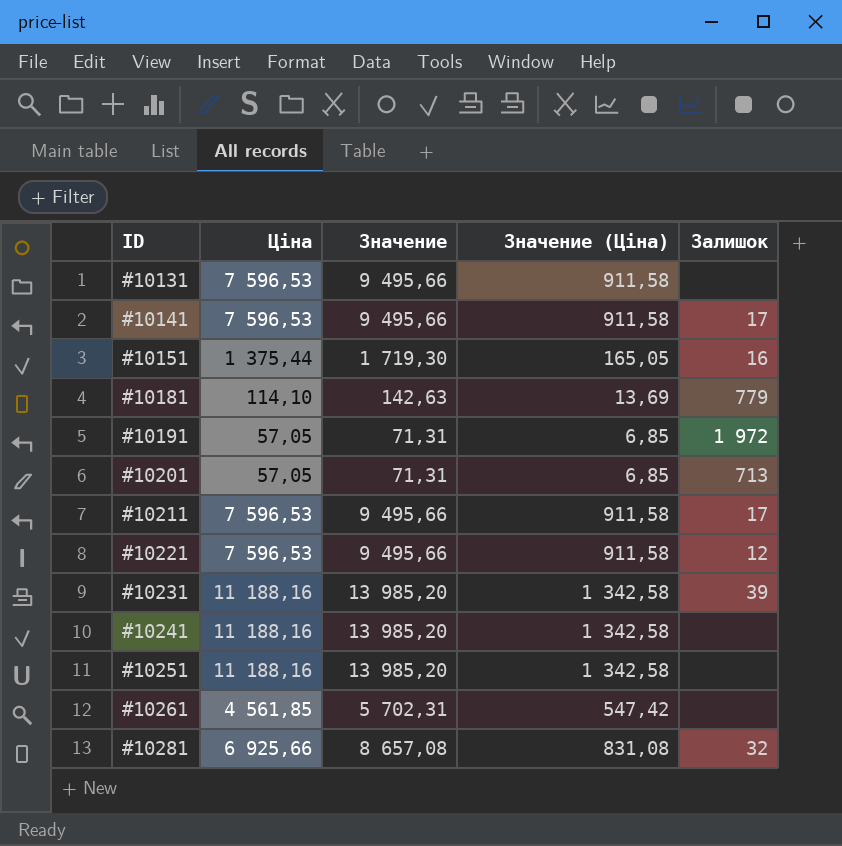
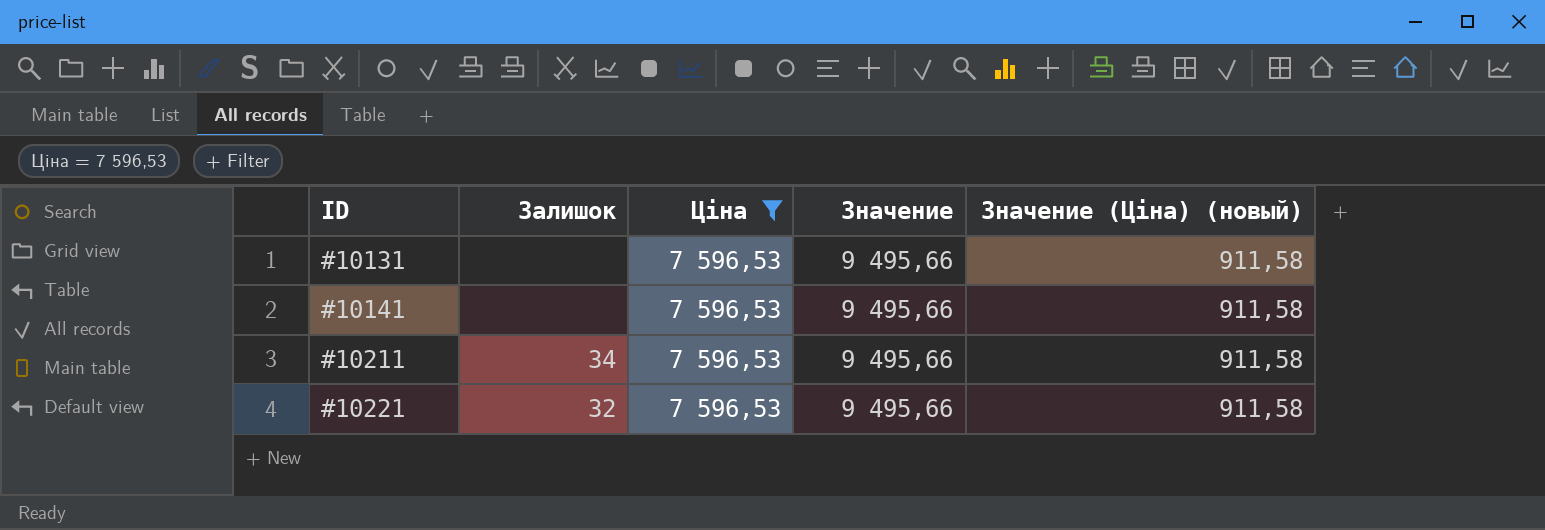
filter: none -> Ціна = 7 596,53
column Залишок | position: 5 -> 2
column name: Значение (Ціна) -> Значение (Ціна) (новый)
#10141 | Залишок: 17 -> none
#10211 | Залишок: 17 -> 34
#10221 | Залишок: 12 -> 32

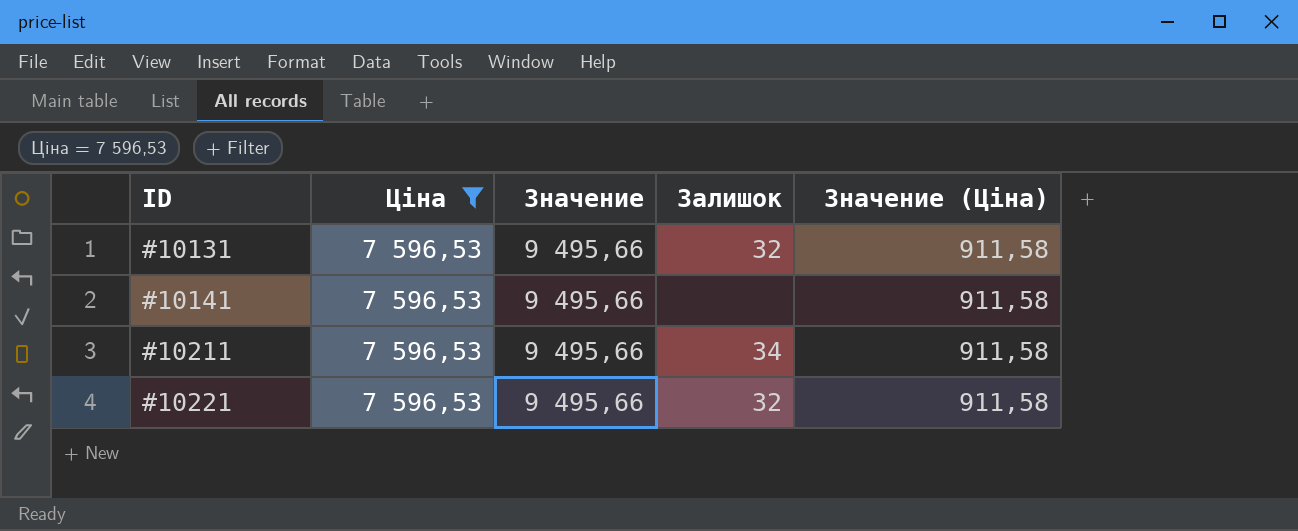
column Залишок | position: 2 -> 4
column name: Значение (Ціна) (новый) -> Значение (Ціна)
#10131 | Залишок: none -> 32

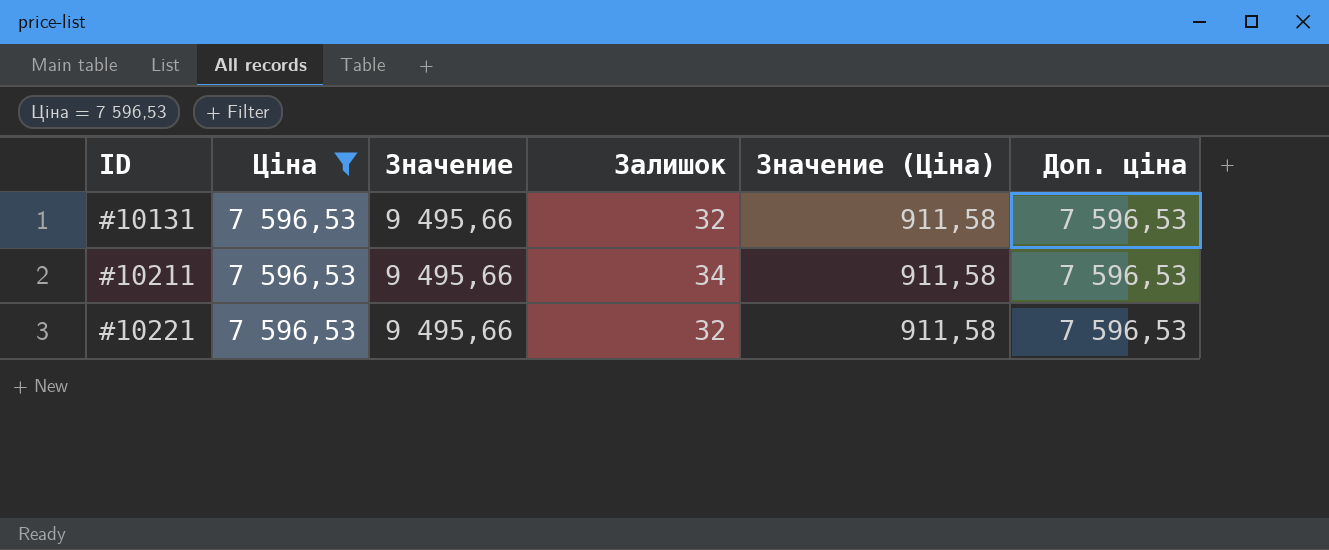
column Доп. ціна | position: none -> 6
row #10141: 7 596,53 | 9 495,66 | none | 911,58 -> none

